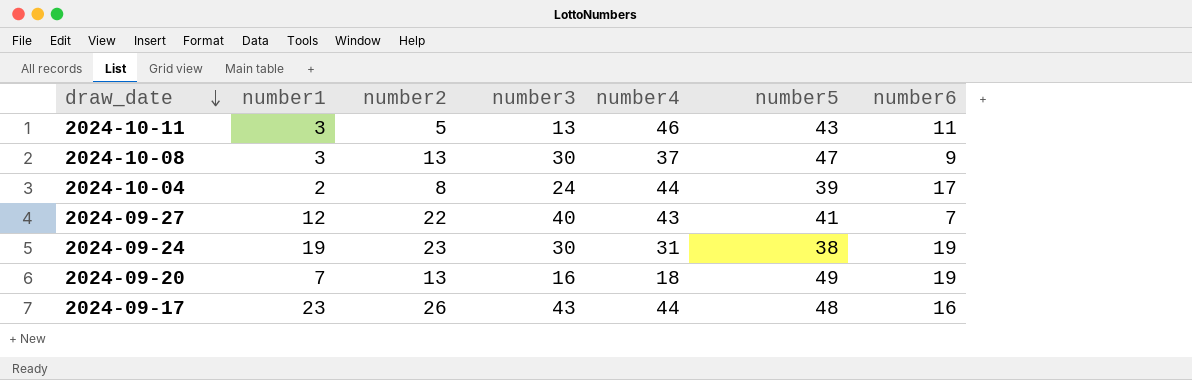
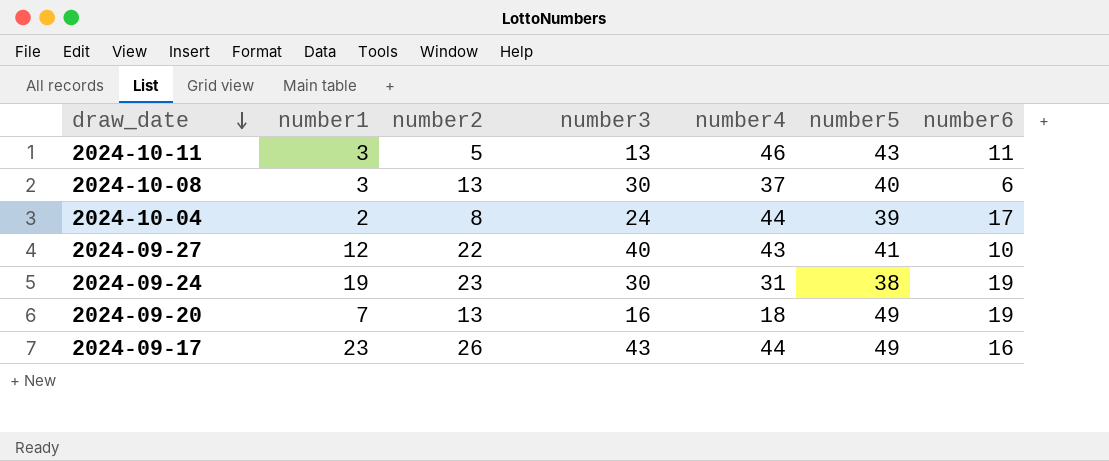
2024-10-08 | number5: 47 -> 40
2024-10-08 | number6: 9 -> 6
2024-09-27 | number6: 7 -> 10
2024-09-17 | number5: 48 -> 49

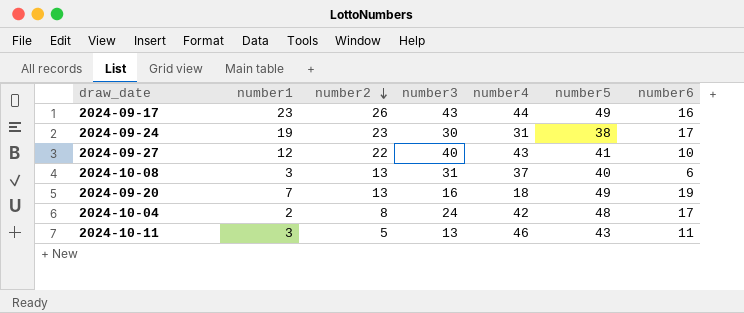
row order: draw_date descending -> number2 descending
2024-09-24 | number6: 19 -> 17
2024-10-08 | number3: 30 -> 31
2024-10-04 | number4: 44 -> 42
2024-10-04 | number5: 39 -> 48

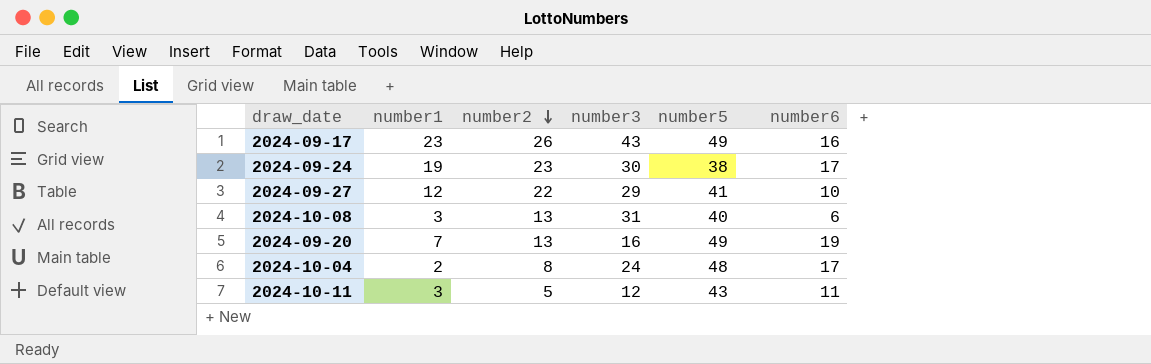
column number4 | position: 5 -> none
2024-09-27 | number3: 40 -> 29
2024-10-11 | number3: 13 -> 12

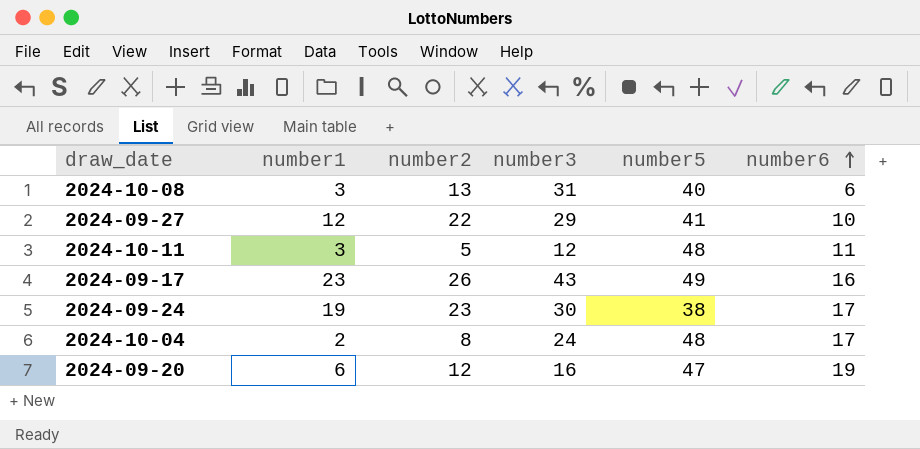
row order: number2 descending -> number6 ascending
2024-10-11 | number5: 43 -> 48
2024-09-20 | number1: 7 -> 6
2024-09-20 | number2: 13 -> 12
2024-09-20 | number5: 49 -> 47

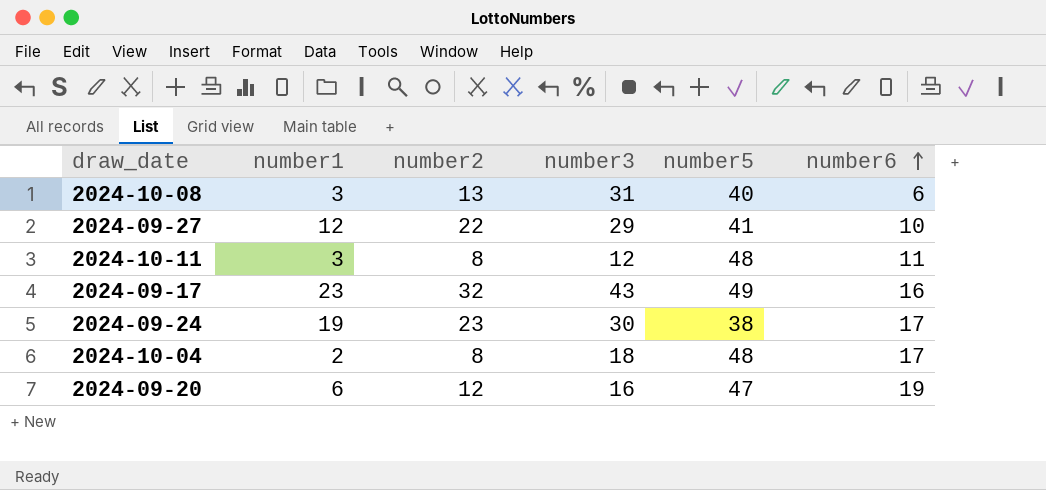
2024-10-11 | number2: 5 -> 8
2024-09-17 | number2: 26 -> 32
2024-10-04 | number3: 24 -> 18

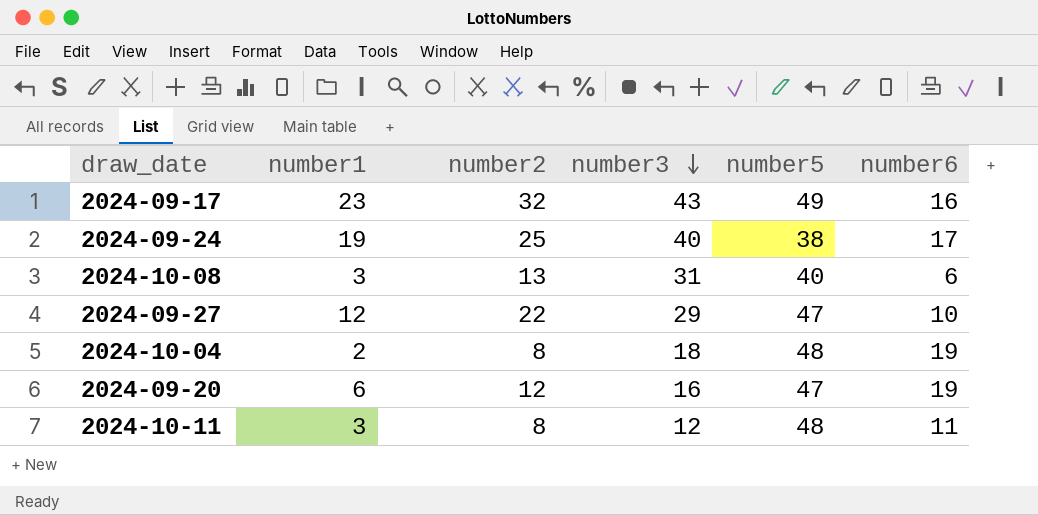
row order: number6 ascending -> number3 descending
2024-09-24 | number2: 23 -> 25
2024-09-24 | number3: 30 -> 40
2024-09-27 | number5: 41 -> 47
2024-10-04 | number6: 17 -> 19

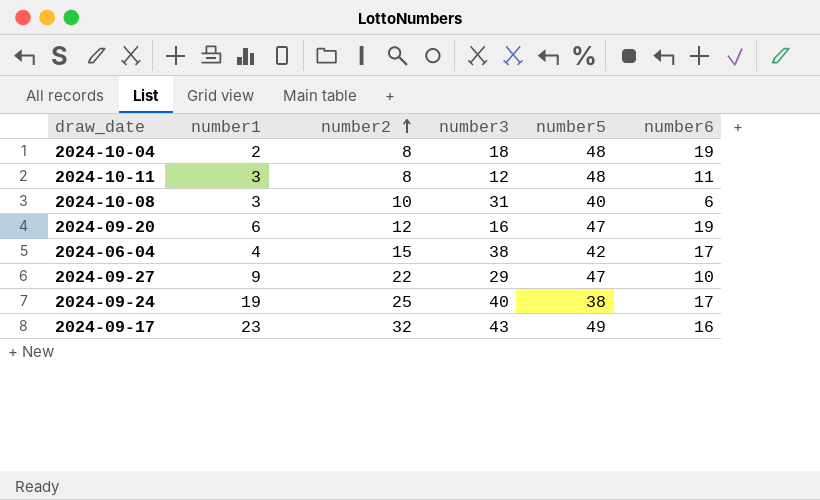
row order: number3 descending -> number2 ascending
2024-10-08 | number2: 13 -> 10
row 2024-06-04: none -> 4 | 15 | 38 | 42 | 17
2024-09-27 | number1: 12 -> 9

